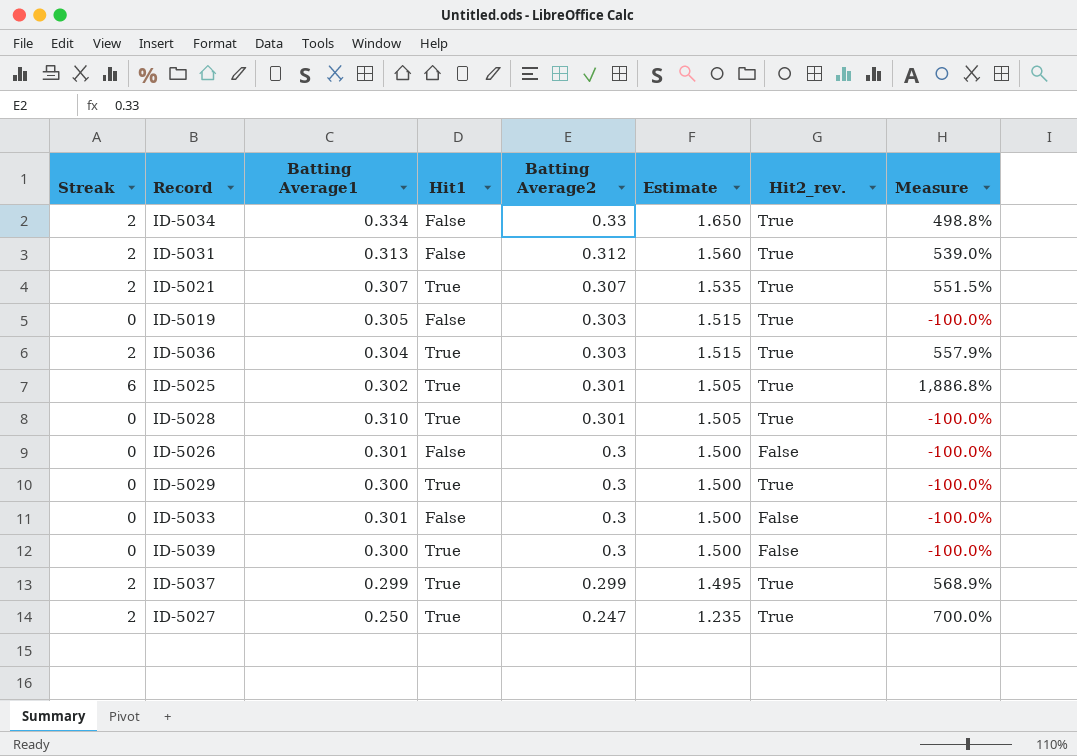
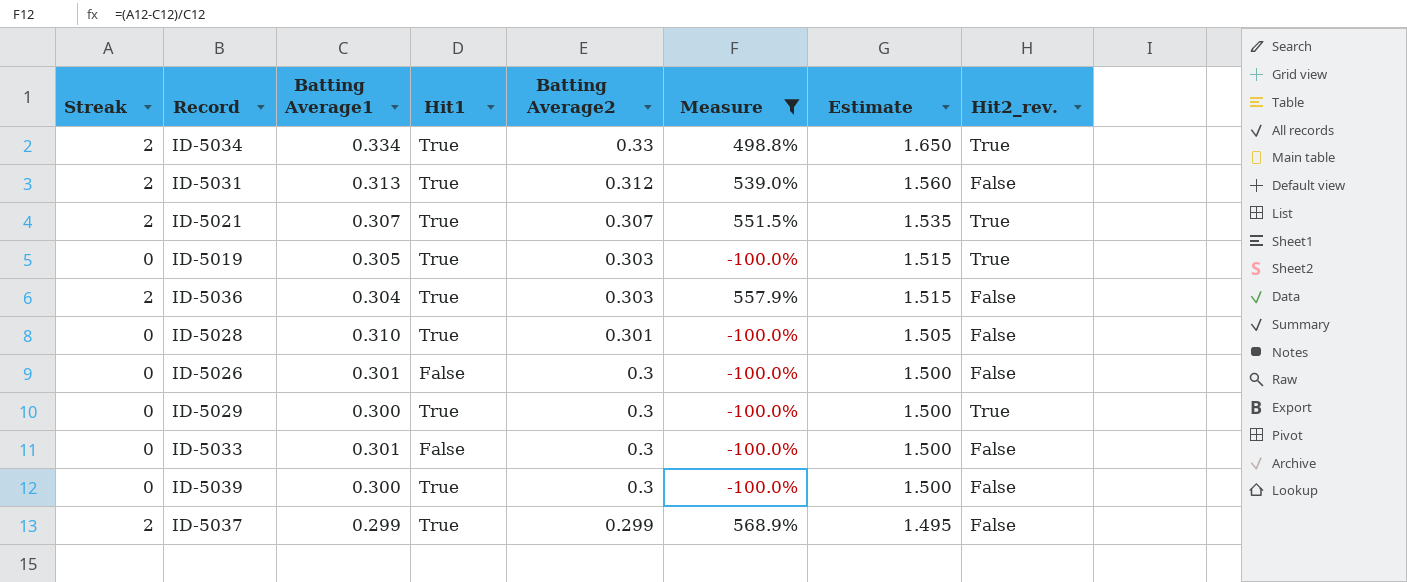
filter: none -> Measure <= 568.9%
column Measure | position: 8 -> 6
ID-5034 | Hit1: False -> True
ID-5031 | Hit1: False -> True
ID-5031 | Hit2_rev.: True -> False
ID-5019 | Hit1: False -> True
ID-5036 | Hit2_rev.: True -> False
ID-5028 | Hit2_rev.: True -> False
ID-5037 | Hit2_rev.: True -> False

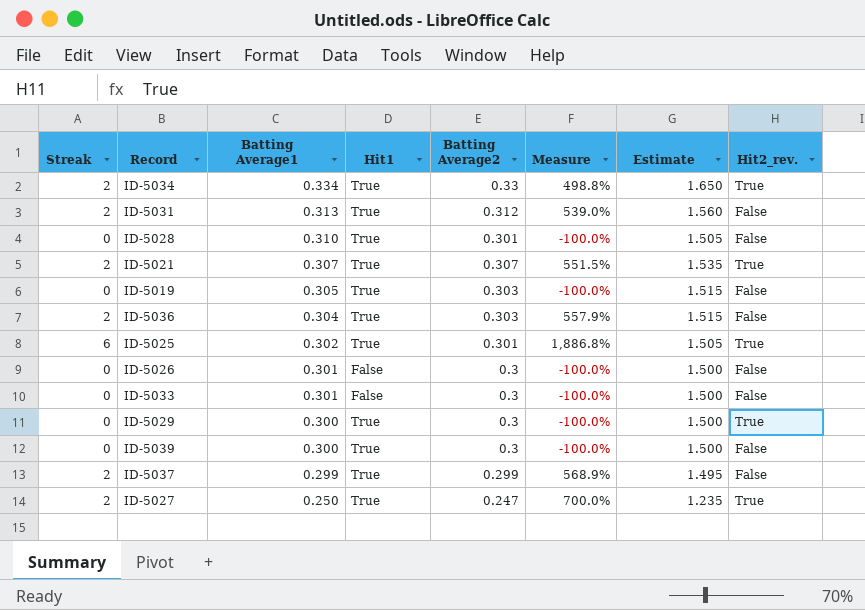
filter: Measure <= 568.9% -> none
row order: Batting Average2 descending -> Batting Average1 descending
ID-5019 | Hit2_rev.: True -> False

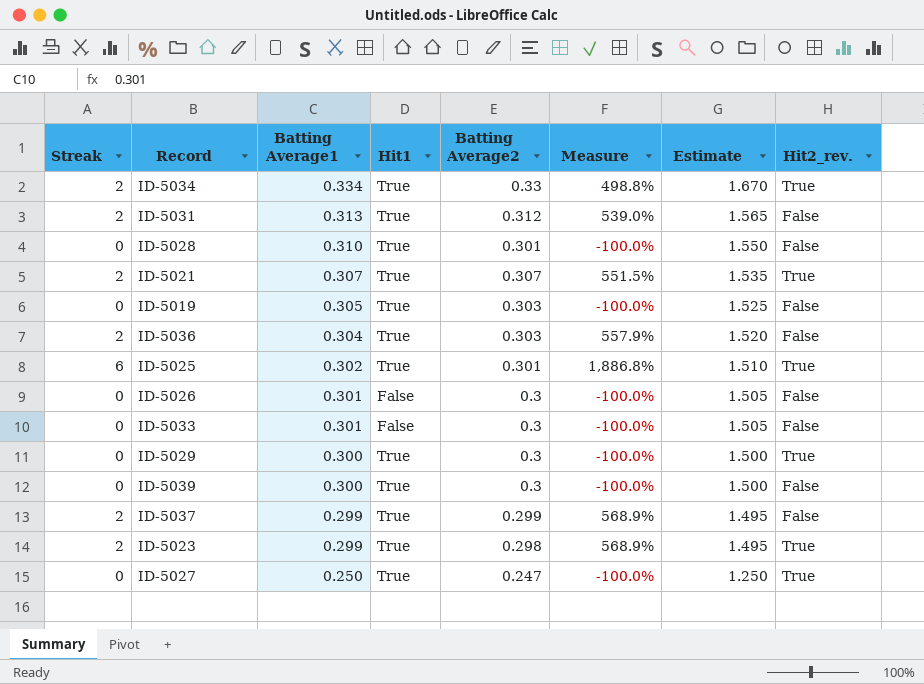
column Estimate | formula: [Batting Average2] * 5 -> [Batting Average1] * 5
row ID-5023: none -> 2 | 0.299 | True | 0.298 | 568.9% | 1.495 | True
ID-5027 | Streak: 2 -> 0
ID-5027 | Measure: 700.0% -> -100.0%

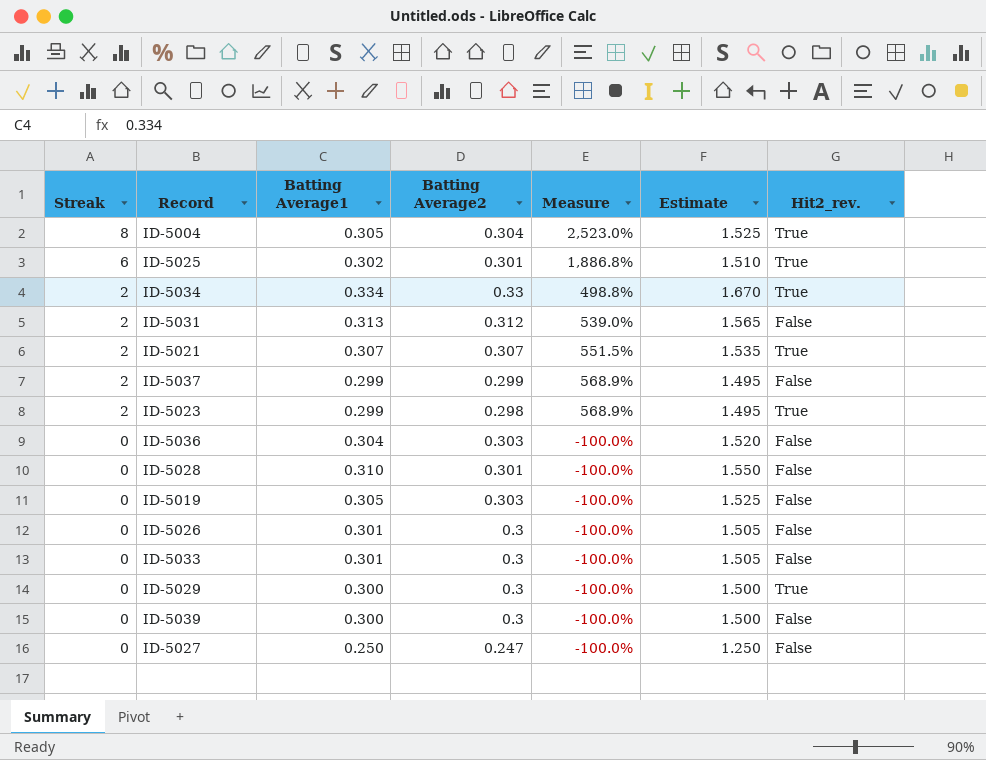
row order: Batting Average1 descending -> Streak descending
column Hit1 | position: 4 -> none
row ID-5004: none -> 8 | 0.305 | 0.304 | 2,523.0% | 1.525 | True
ID-5036 | Streak: 2 -> 0
ID-5036 | Measure: 557.9% -> -100.0%
ID-5027 | Hit2_rev.: True -> False

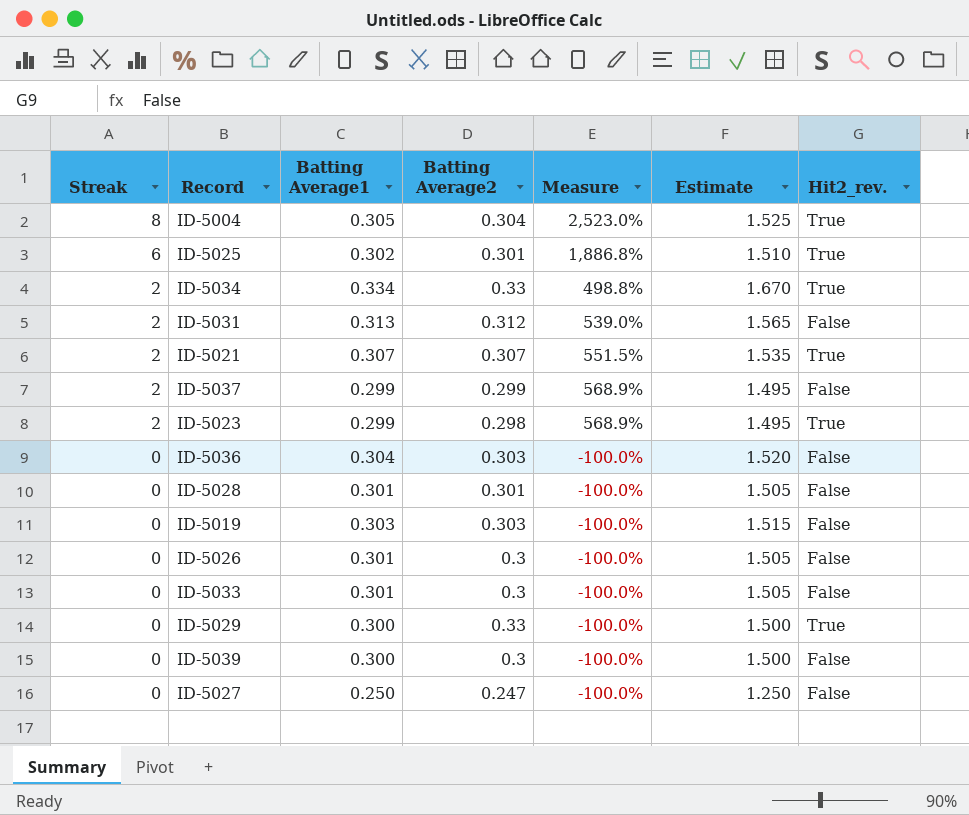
ID-5028 | Batting Average1: 0.310 -> 0.301
ID-5028 | Estimate: 1.550 -> 1.505
ID-5019 | Batting Average1: 0.305 -> 0.303
ID-5019 | Estimate: 1.525 -> 1.515
ID-5029 | Batting Average2: 0.3 -> 0.33

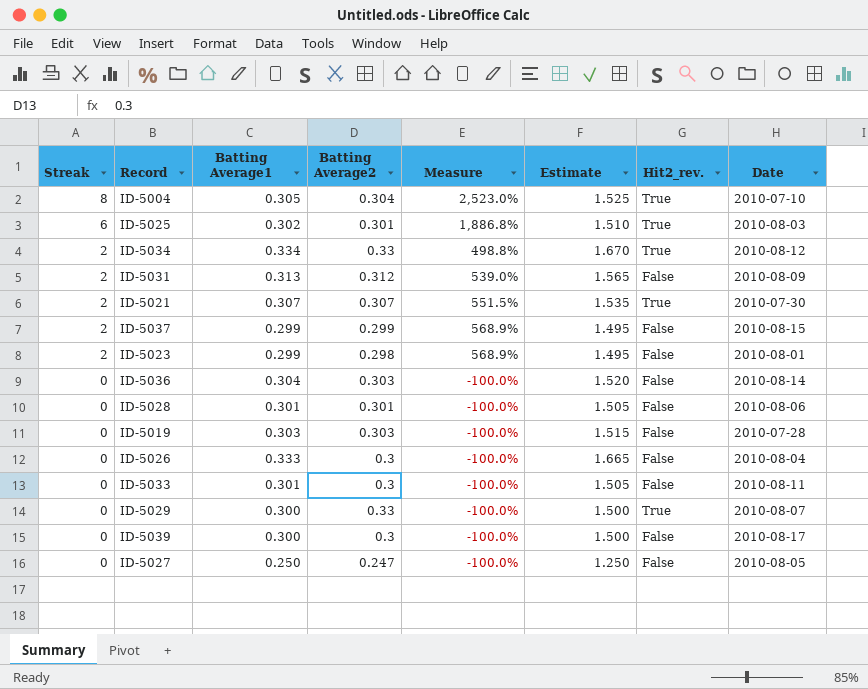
column Date | position: none -> 8
ID-5023 | Hit2_rev.: True -> False
ID-5026 | Batting Average1: 0.301 -> 0.333
ID-5026 | Estimate: 1.505 -> 1.665

